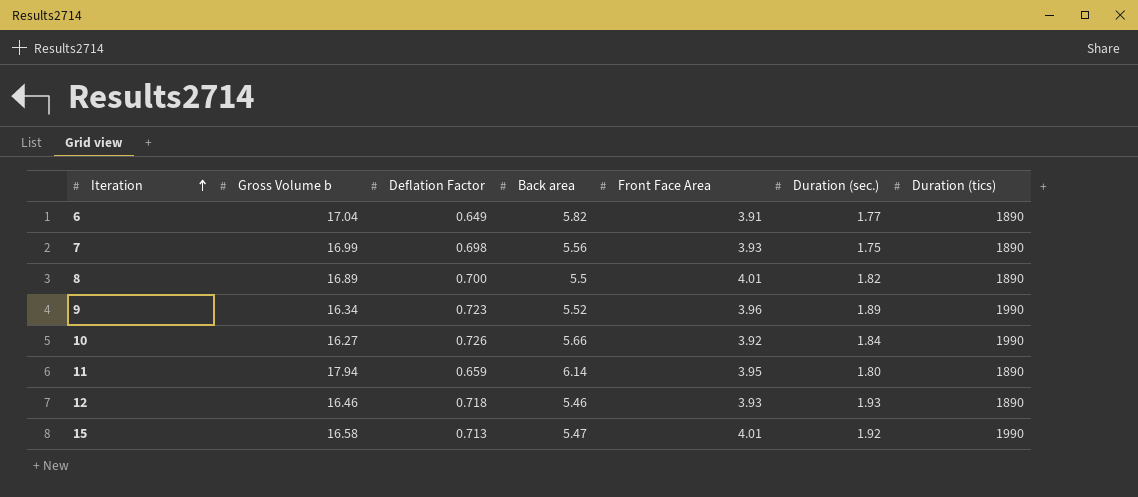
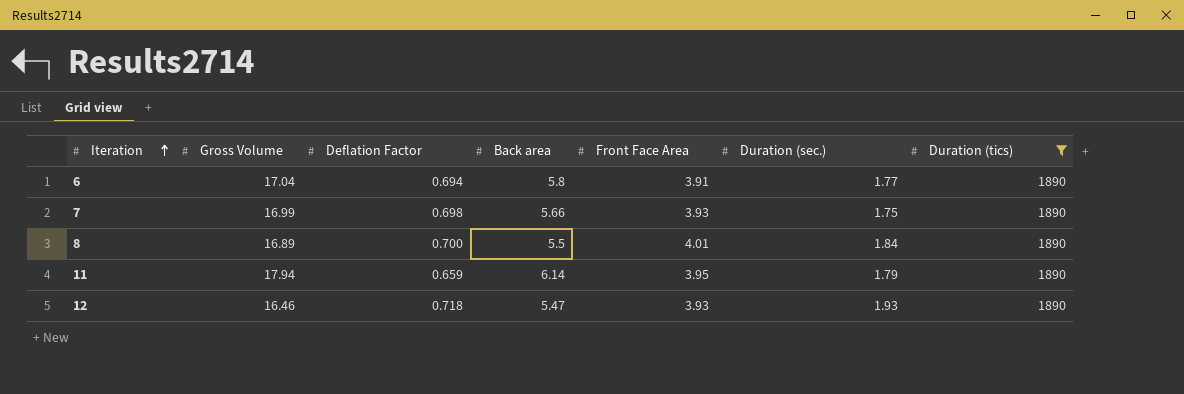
filter: none -> Duration (tics) = 1890
column name: Gross Volume b -> Gross Volume
6 | Deflation Factor: 0.649 -> 0.694
6 | Back area: 5.82 -> 5.8
7 | Back area: 5.56 -> 5.66
8 | Duration (sec.): 1.82 -> 1.84
11 | Duration (sec.): 1.80 -> 1.79
12 | Back area: 5.46 -> 5.47

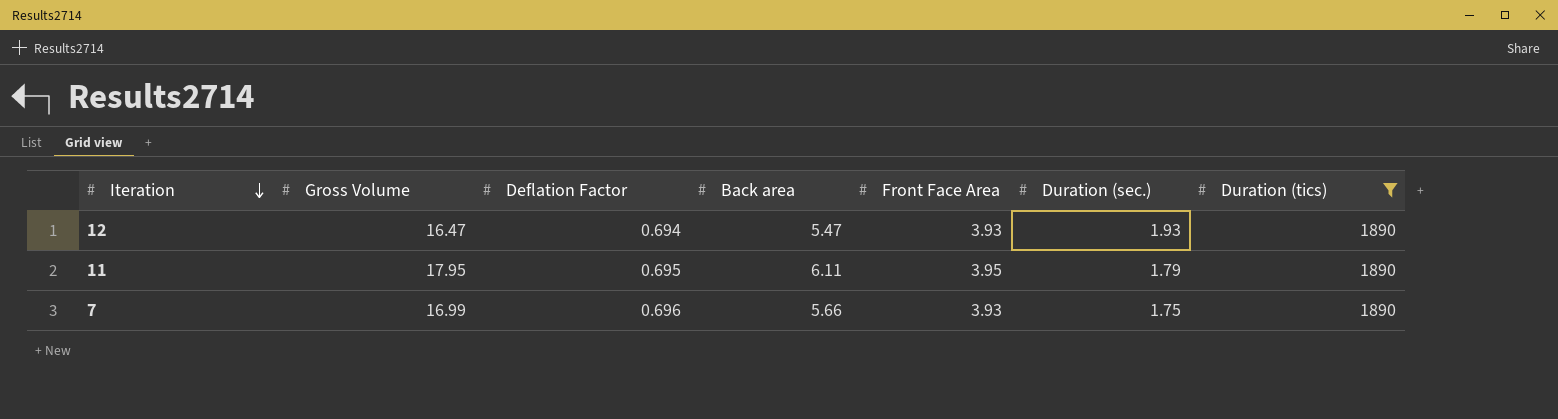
row order: Iteration ascending -> Iteration descending
row 6: 17.04 | 0.694 | 5.8 | 3.91 | 1.77 | 1890 -> none
row 8: 16.89 | 0.700 | 5.5 | 4.01 | 1.84 | 1890 -> none
12 | Gross Volume: 16.46 -> 16.47
12 | Deflation Factor: 0.718 -> 0.694
11 | Gross Volume: 17.94 -> 17.95
11 | Deflation Factor: 0.659 -> 0.695
11 | Back area: 6.14 -> 6.11
7 | Deflation Factor: 0.698 -> 0.696

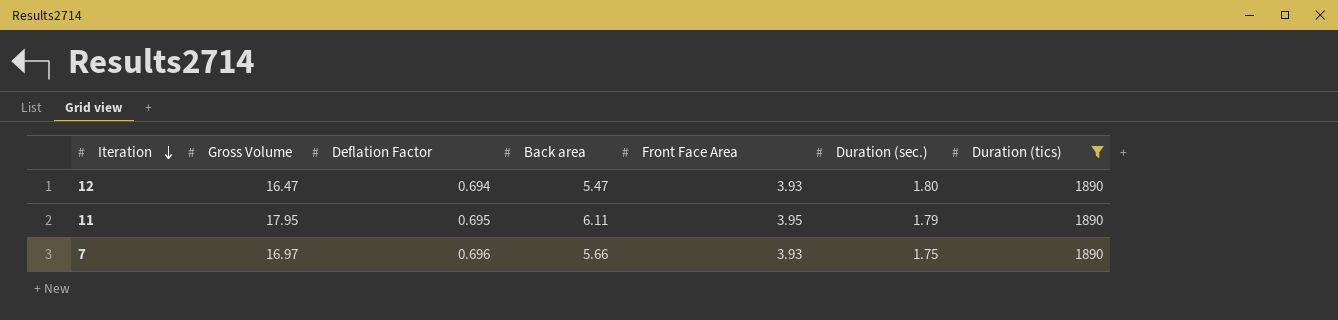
12 | Duration (sec.): 1.93 -> 1.80
7 | Gross Volume: 16.99 -> 16.97

